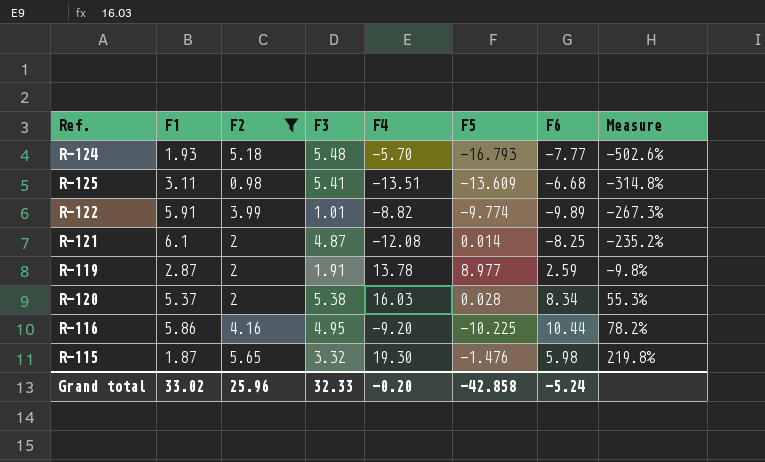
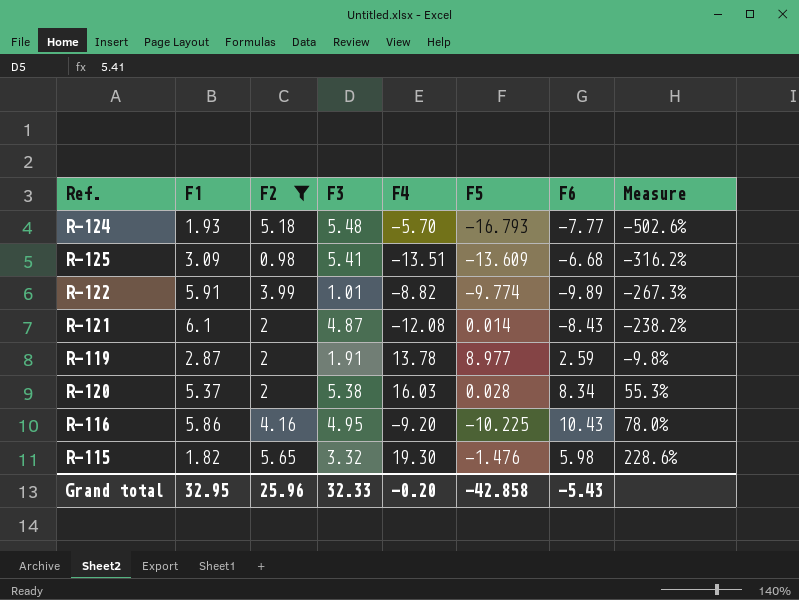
R-125 | F1: 3.11 -> 3.09
R-125 | Measure: -314.8% -> -316.2%
R-121 | F6: -8.25 -> -8.43
R-121 | Measure: -235.2% -> -238.2%
R-116 | F6: 10.44 -> 10.43
R-116 | Measure: 78.2% -> 78.0%
R-115 | F1: 1.87 -> 1.82
R-115 | Measure: 219.8% -> 228.6%
Grand total | F1: 33.02 -> 32.95
Grand total | F6: -5.24 -> -5.43

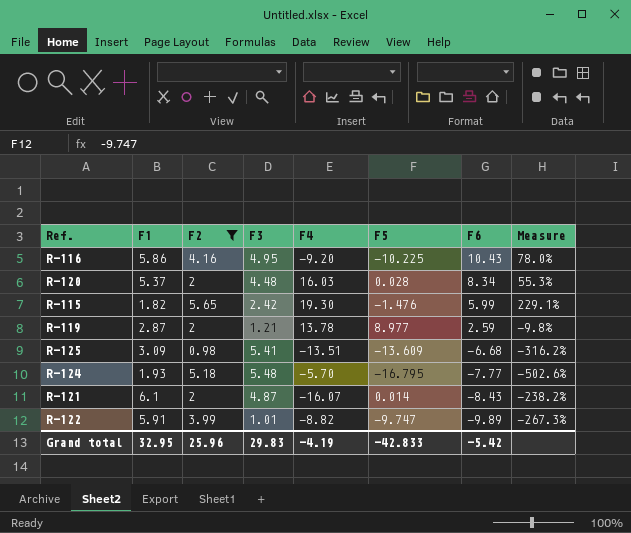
row order: Measure ascending -> F6 descending
R-120 | F3: 5.38 -> 4.48
R-115 | F3: 3.32 -> 2.42
R-115 | F6: 5.98 -> 5.99
R-115 | Measure: 228.6% -> 229.1%
R-119 | F3: 1.91 -> 1.21
R-124 | F5: -16.793 -> -16.795
R-121 | F4: -12.08 -> -16.07
R-122 | F5: -9.774 -> -9.747
Grand total | F3: 32.33 -> 29.83
Grand total | F4: -0.20 -> -4.19
Grand total | F5: -42.858 -> -42.833
Grand total | F6: -5.43 -> -5.42

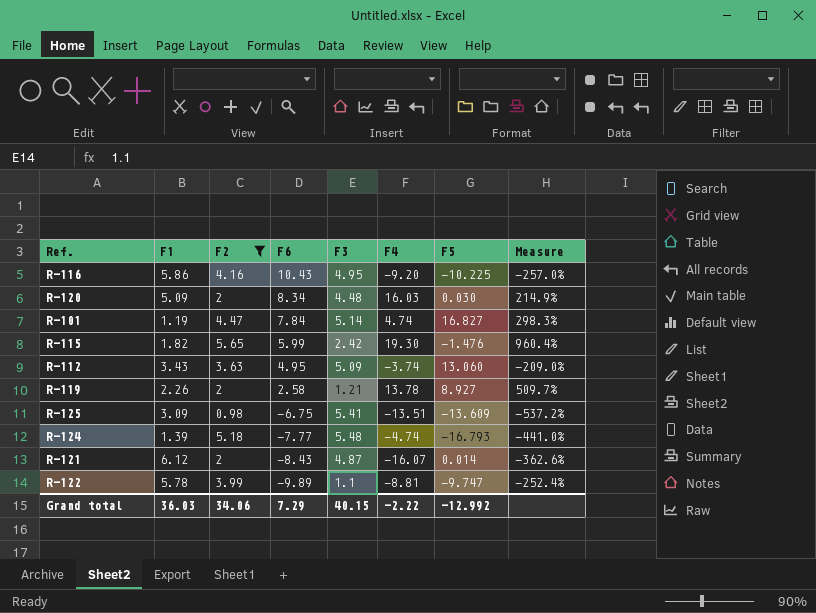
column F6 | position: 7 -> 4
column Measure | formula: ([F6] - [F1]) / [F1] -> ([F4] - [F1]) / [F1]
R-120 | F1: 5.37 -> 5.09
R-120 | F5: 0.028 -> 0.030
row R-101: none -> 1.19 | 4.47 | 7.84 | 5.14 | 4.74 | 16.827 | 298.3%
row R-112: none -> 3.43 | 3.63 | 4.95 | 5.09 | -3.74 | 13.060 | -209.0%
R-119 | F1: 2.87 -> 2.26
R-119 | F6: 2.59 -> 2.58
R-119 | F5: 8.977 -> 8.927
R-125 | F6: -6.68 -> -6.75
R-124 | F1: 1.93 -> 1.39
R-124 | F4: -5.70 -> -4.74
R-124 | F5: -16.795 -> -16.793
R-121 | F1: 6.1 -> 6.12
R-122 | F1: 5.91 -> 5.78
R-122 | F3: 1.01 -> 1.1
R-122 | F4: -8.82 -> -8.81
Grand total | F1: 32.95 -> 36.03
Grand total | F2: 25.96 -> 34.06
Grand total | F6: -5.42 -> 7.29
Grand total | F3: 29.83 -> 40.15
Grand total | F4: -4.19 -> -2.22
Grand total | F5: -42.833 -> -12.992

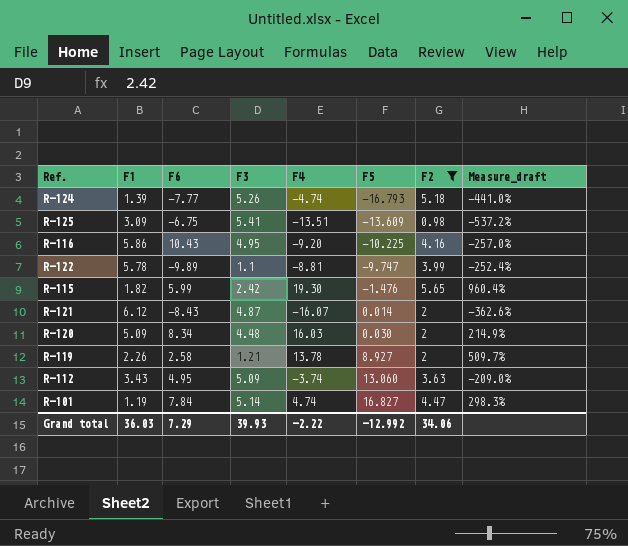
row order: F6 descending -> F5 ascending
column F2 | position: 3 -> 7
column name: Measure -> Measure_draft
R-124 | F3: 5.48 -> 5.26
Grand total | F3: 40.15 -> 39.93

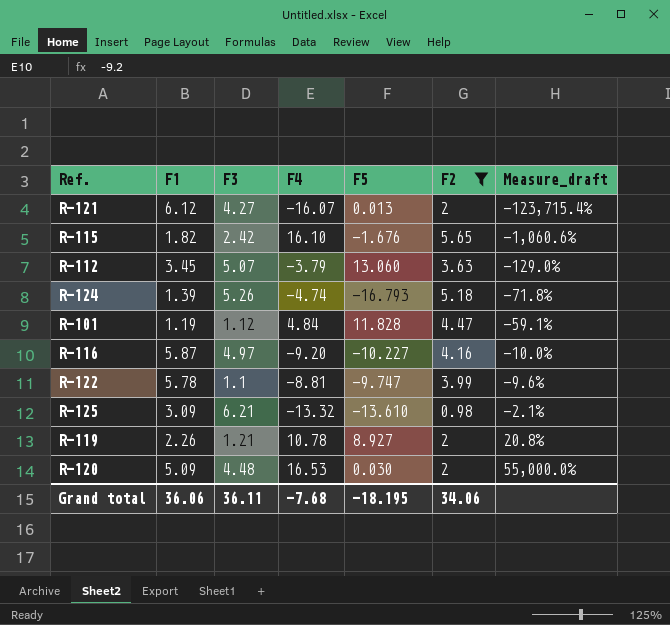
row order: F5 ascending -> Measure_draft ascending
column F6 | position: 3 -> none
column Measure_draft | formula: ([F4] - [F1]) / [F1] -> ([F4] - [F5]) / [F5]
R-121 | F3: 4.87 -> 4.27
R-121 | F5: 0.014 -> 0.013
R-115 | F4: 19.30 -> 16.10
R-115 | F5: -1.476 -> -1.676
R-112 | F1: 3.43 -> 3.45
R-112 | F3: 5.09 -> 5.07
R-112 | F4: -3.74 -> -3.79
R-101 | F3: 5.14 -> 1.12
R-101 | F4: 4.74 -> 4.84
R-101 | F5: 16.827 -> 11.828
R-116 | F1: 5.86 -> 5.87
R-116 | F3: 4.95 -> 4.97
R-116 | F5: -10.225 -> -10.227
R-125 | F3: 5.41 -> 6.21
R-125 | F4: -13.51 -> -13.32
R-125 | F5: -13.609 -> -13.610
R-119 | F4: 13.78 -> 10.78
R-120 | F4: 16.03 -> 16.53
Grand total | F1: 36.03 -> 36.06
Grand total | F3: 39.93 -> 36.11
Grand total | F4: -2.22 -> -7.68
Grand total | F5: -12.992 -> -18.195

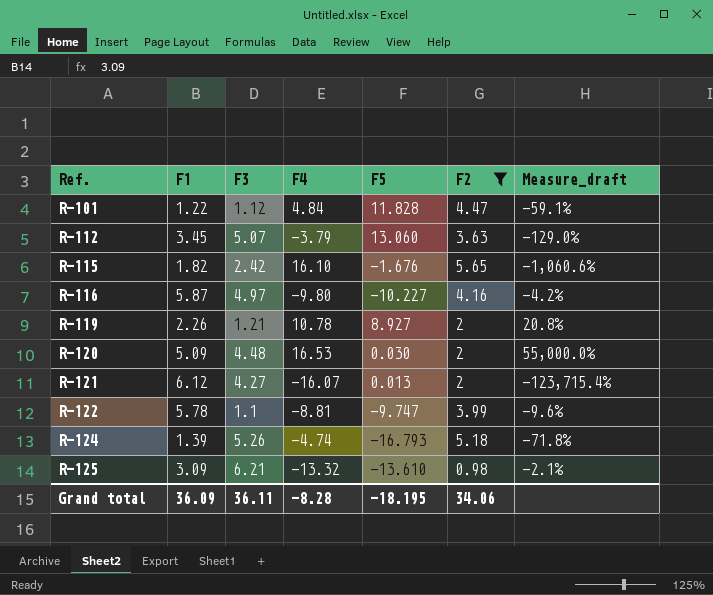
row order: Measure_draft ascending -> Ref. ascending
R-101 | F1: 1.19 -> 1.22
R-116 | F4: -9.20 -> -9.80
R-116 | Measure_draft: -10.0% -> -4.2%
Grand total | F1: 36.06 -> 36.09
Grand total | F4: -7.68 -> -8.28

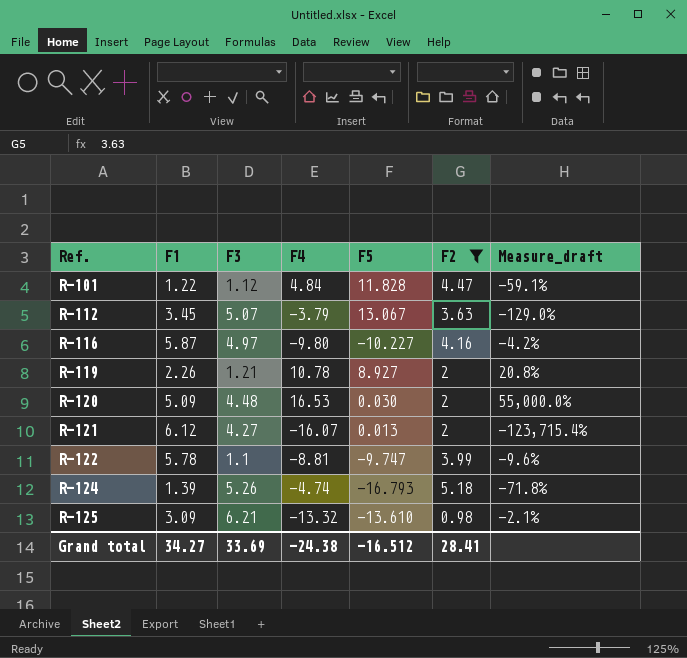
row R-115: 1.82 | 2.42 | 16.10 | -1.676 | 5.65 | -1,060.6% -> none
R-112 | F5: 13.060 -> 13.067
Grand total | F1: 36.09 -> 34.27
Grand total | F3: 36.11 -> 33.69
Grand total | F4: -8.28 -> -24.38
Grand total | F5: -18.195 -> -16.512
Grand total | F2: 34.06 -> 28.41

